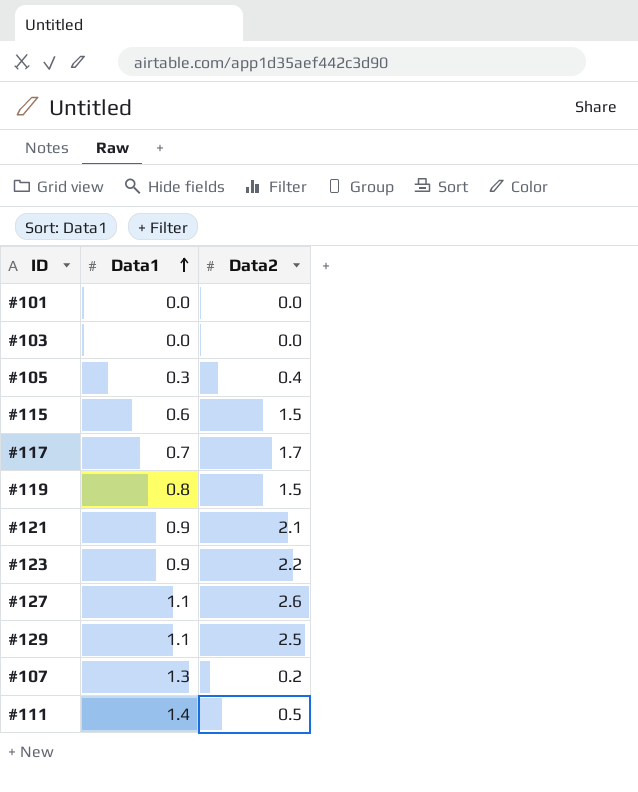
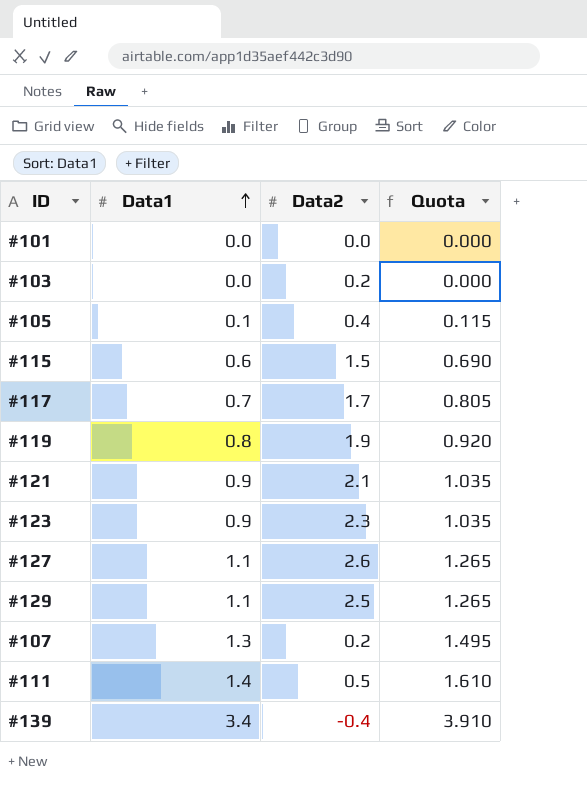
column Quota | formula: none -> [Data1] * 1.15
#103 | Data2: 0.0 -> 0.2
#105 | Data1: 0.3 -> 0.1
#119 | Data2: 1.5 -> 1.9
#123 | Data2: 2.2 -> 2.3
row #139: none -> 3.4 | -0.4 | 3.910

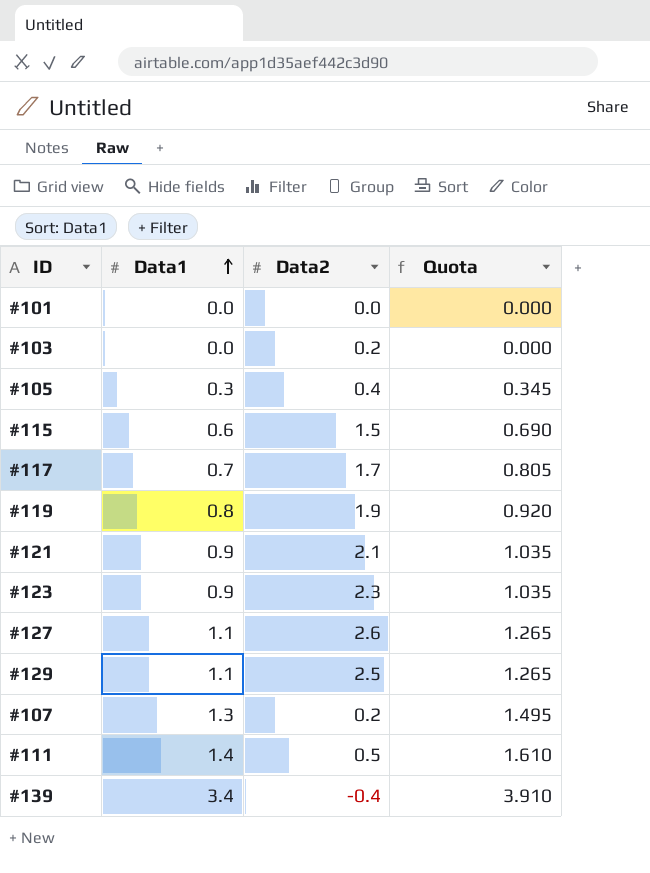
#105 | Data1: 0.1 -> 0.3
#105 | Quota: 0.115 -> 0.345

